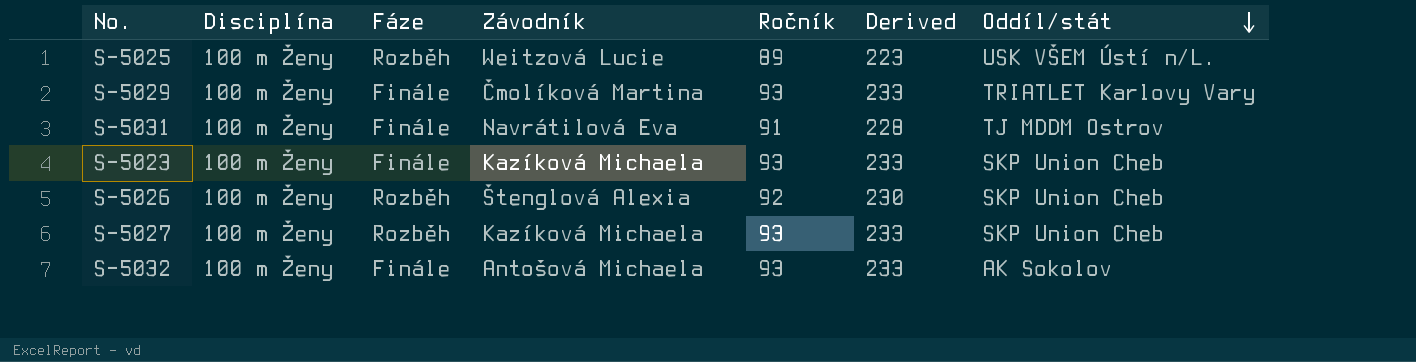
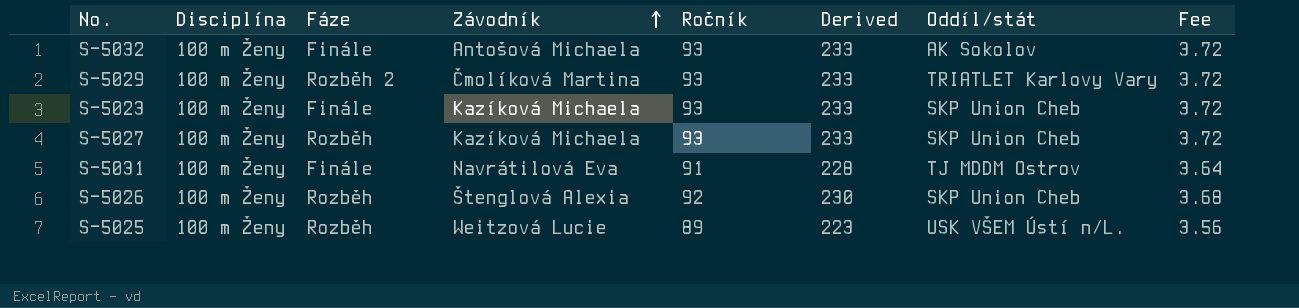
row order: Oddíl/stát descending -> Závodník ascending
column Fee | formula: none -> [Ročník] * 0.04
S-5029 | Fáze: Finále -> Rozběh 2

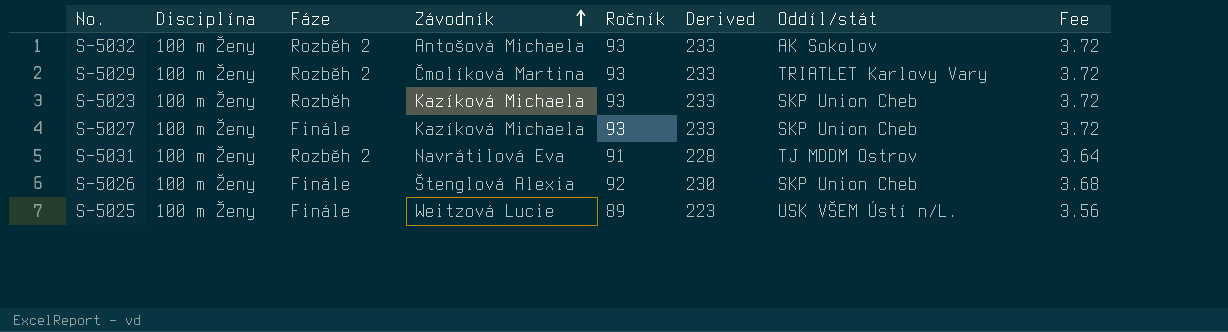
S-5032 | Fáze: Finále -> Rozběh 2
S-5023 | Fáze: Finále -> Rozběh
S-5027 | Fáze: Rozběh -> Finále
S-5031 | Fáze: Finále -> Rozběh 2
S-5026 | Fáze: Rozběh -> Finále
S-5025 | Fáze: Rozběh -> Finále

